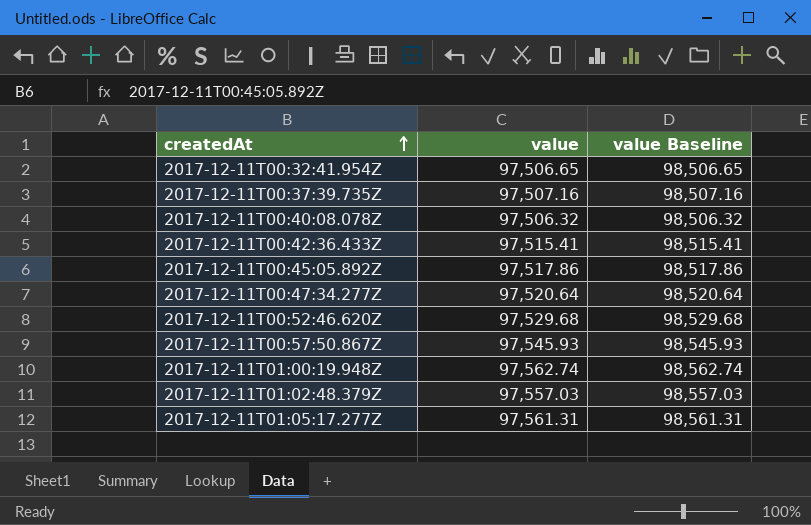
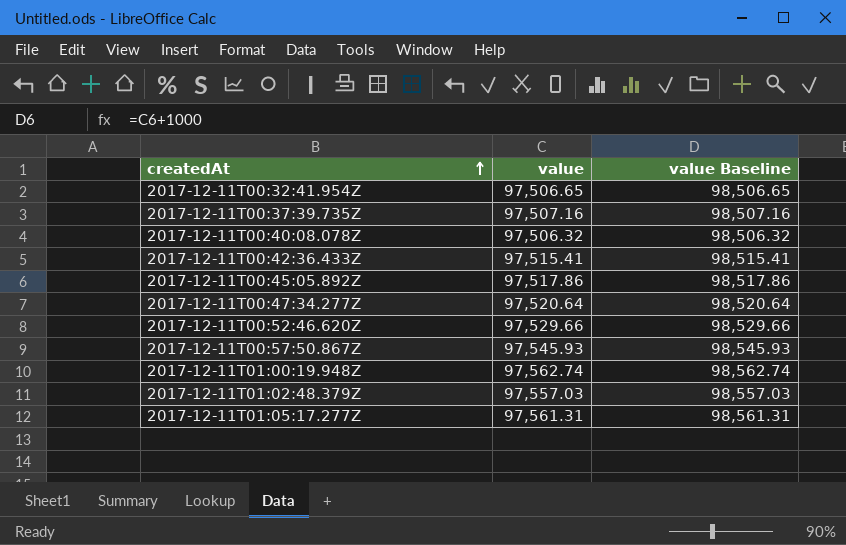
2017-12-11T00:52:46.620Z | value: 97,529.68 -> 97,529.66
2017-12-11T00:52:46.620Z | value Baseline: 98,529.68 -> 98,529.66

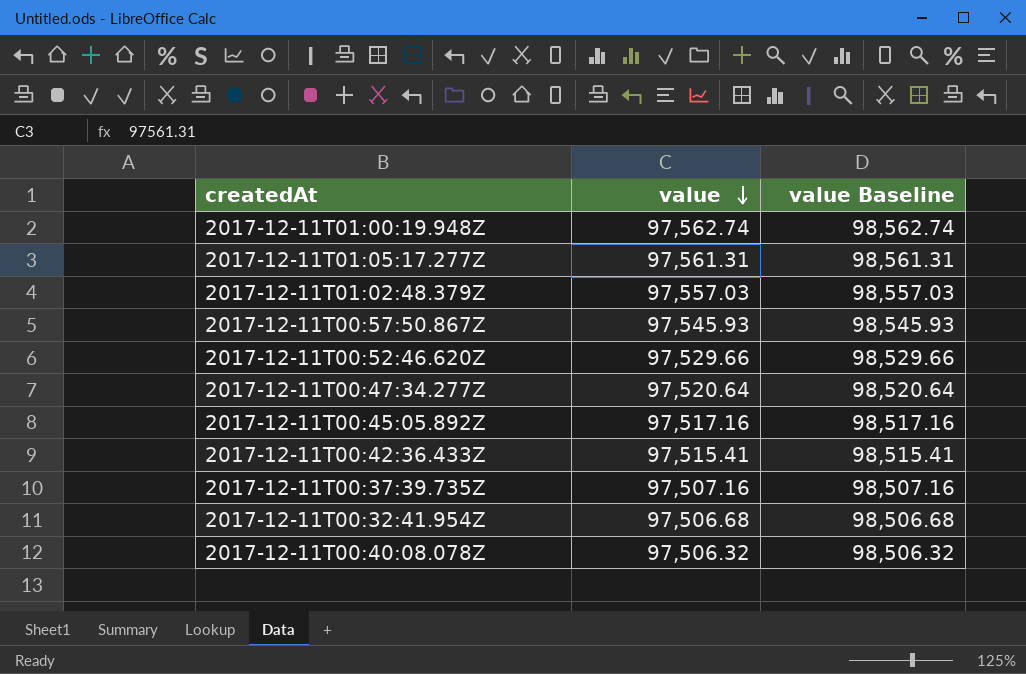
row order: createdAt ascending -> value descending
2017-12-11T00:45:05.892Z | value: 97,517.86 -> 97,517.16
2017-12-11T00:45:05.892Z | value Baseline: 98,517.86 -> 98,517.16
2017-12-11T00:32:41.954Z | value: 97,506.65 -> 97,506.68
2017-12-11T00:32:41.954Z | value Baseline: 98,506.65 -> 98,506.68

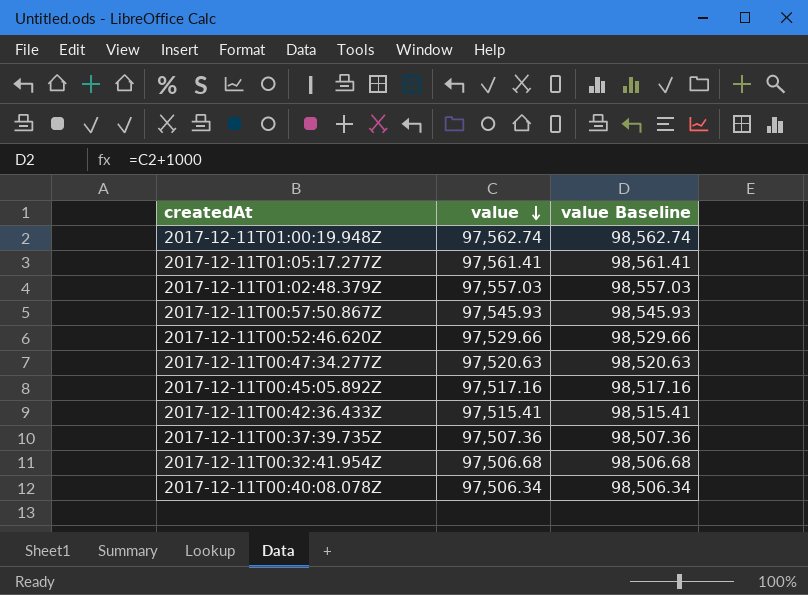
2017-12-11T01:05:17.277Z | value: 97,561.31 -> 97,561.41
2017-12-11T01:05:17.277Z | value Baseline: 98,561.31 -> 98,561.41
2017-12-11T00:47:34.277Z | value: 97,520.64 -> 97,520.63
2017-12-11T00:47:34.277Z | value Baseline: 98,520.64 -> 98,520.63
2017-12-11T00:37:39.735Z | value: 97,507.16 -> 97,507.36
2017-12-11T00:37:39.735Z | value Baseline: 98,507.16 -> 98,507.36
2017-12-11T00:40:08.078Z | value: 97,506.32 -> 97,506.34
2017-12-11T00:40:08.078Z | value Baseline: 98,506.32 -> 98,506.34

